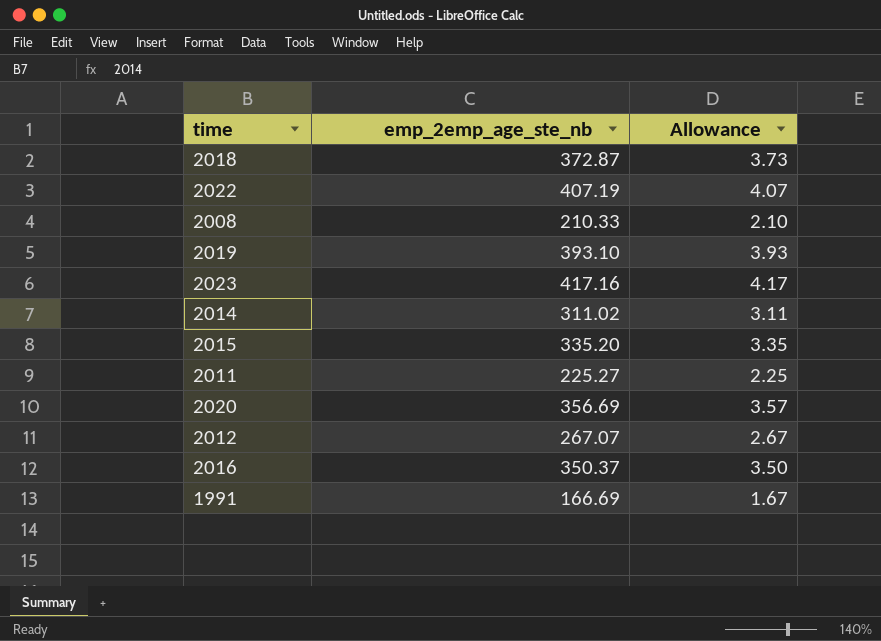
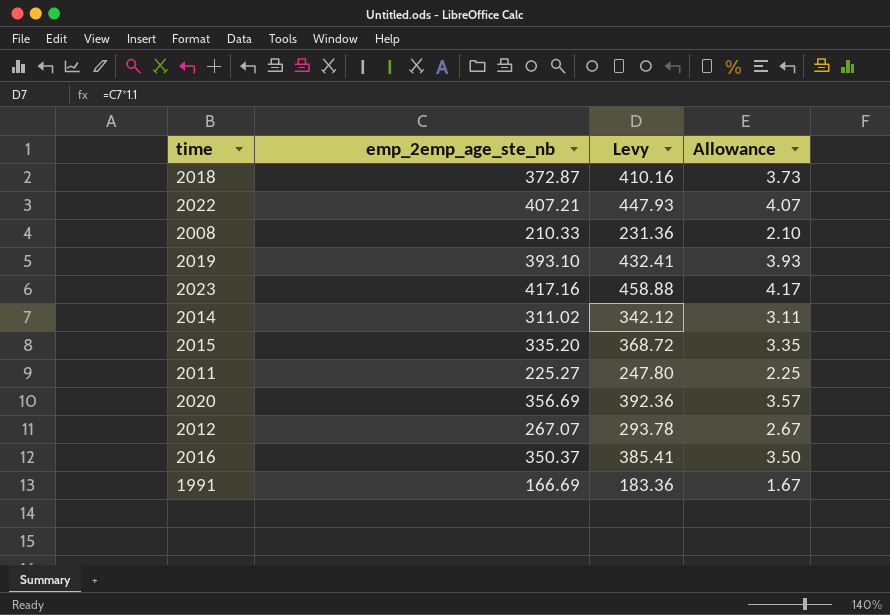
column Levy | formula: none -> [emp_2emp_age_ste_nb] * 1.1
2022 | emp_2emp_age_ste_nb: 407.19 -> 407.21

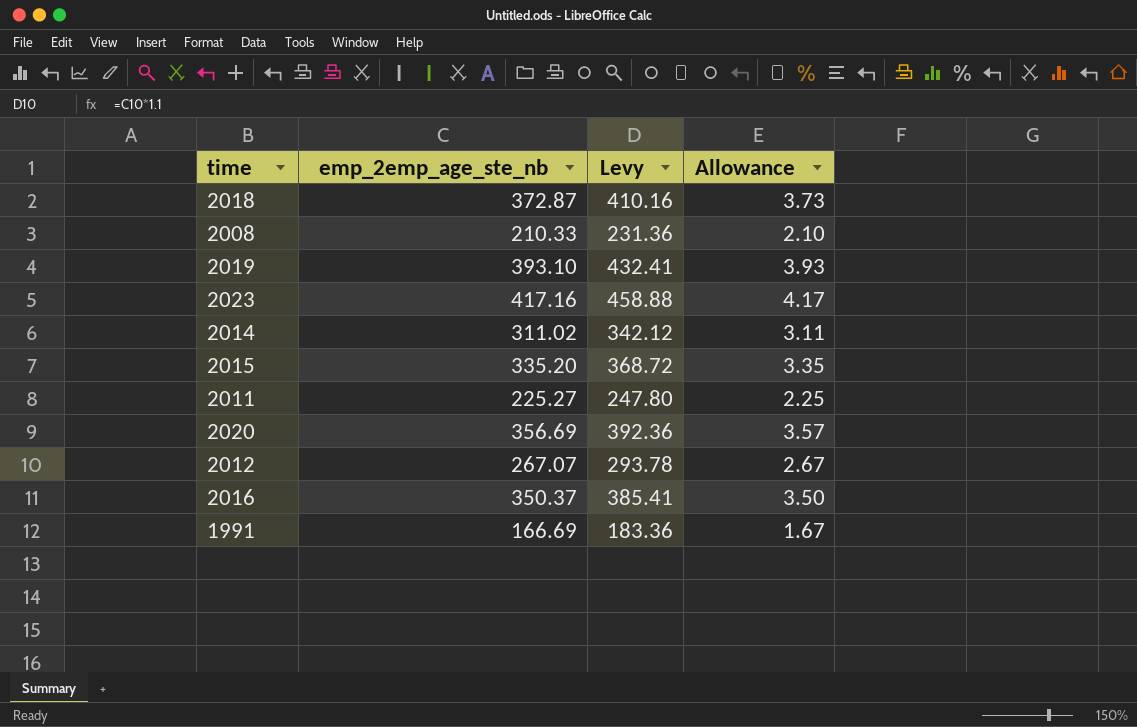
row 2022: 407.21 | 447.93 | 4.07 -> none

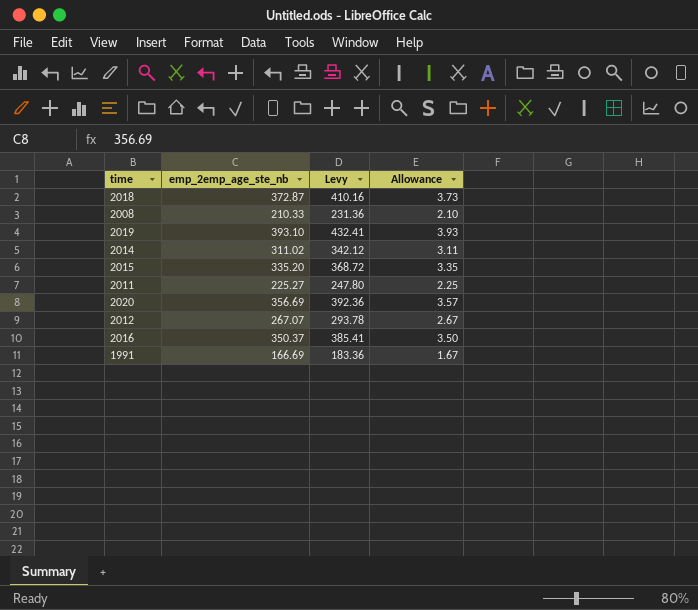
row 2023: 417.16 | 458.88 | 4.17 -> none

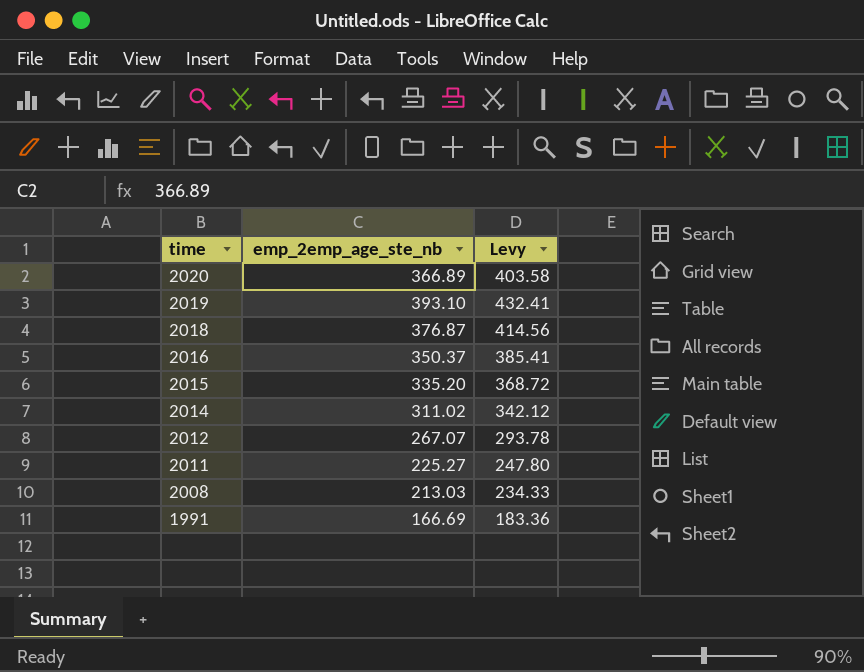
row order: none -> time descending
column Allowance | formula: [emp_2emp_age_ste_nb] * 0.01 -> none
2020 | emp_2emp_age_ste_nb: 356.69 -> 366.89
2020 | Levy: 392.36 -> 403.58
2018 | emp_2emp_age_ste_nb: 372.87 -> 376.87
2018 | Levy: 410.16 -> 414.56
2008 | emp_2emp_age_ste_nb: 210.33 -> 213.03
2008 | Levy: 231.36 -> 234.33

